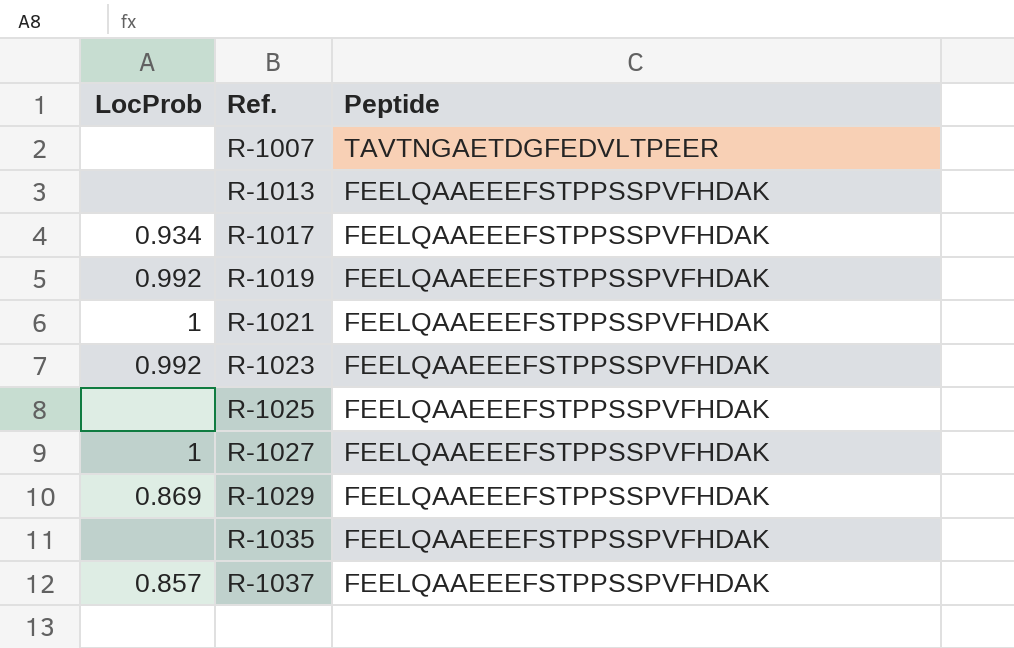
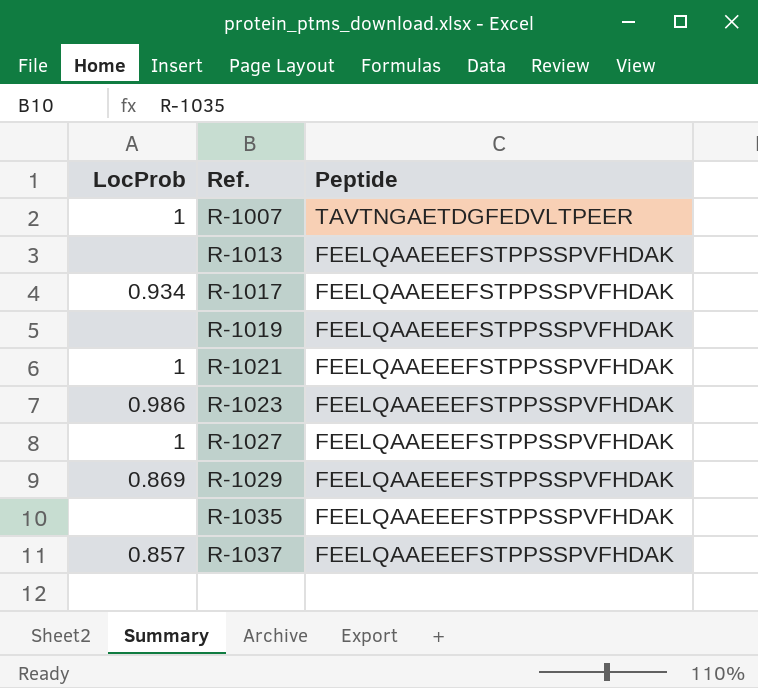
row R-1025: none | FEELQAAEEEFSTPPSSPVFHDAK -> none
R-1007 | LocProb: none -> 1
R-1019 | LocProb: 0.992 -> none
R-1023 | LocProb: 0.992 -> 0.986

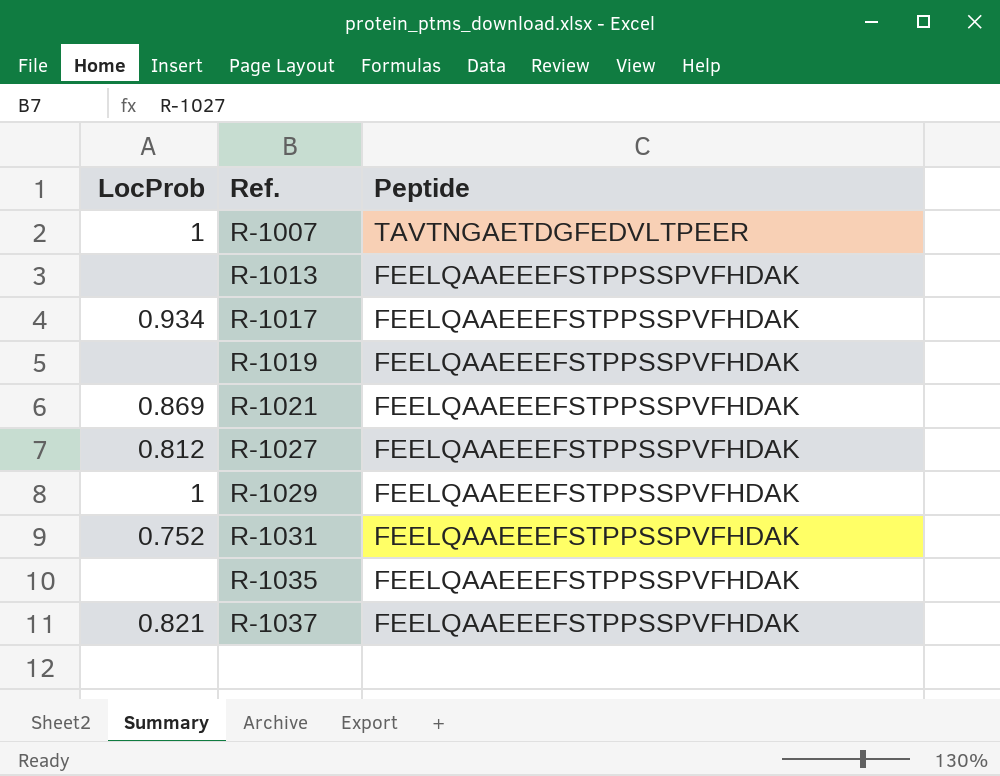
row R-1023: 0.986 | FEELQAAEEEFSTPPSSPVFHDAK -> none
R-1021 | LocProb: 1 -> 0.869
R-1027 | LocProb: 1 -> 0.812
R-1029 | LocProb: 0.869 -> 1
row R-1031: none -> 0.752 | FEELQAAEEEFSTPPSSPVFHDAK
R-1037 | LocProb: 0.857 -> 0.821

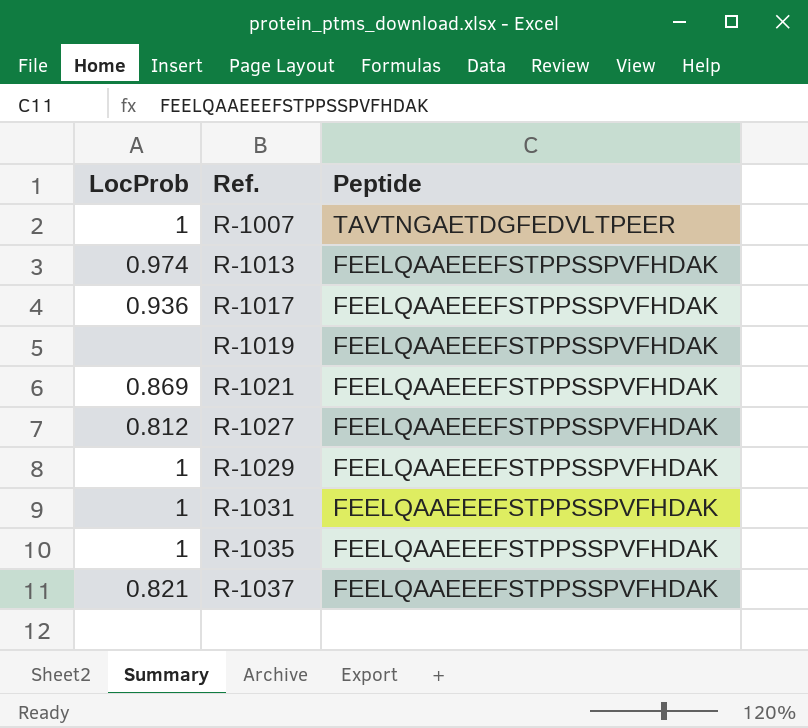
R-1013 | LocProb: none -> 0.974
R-1017 | LocProb: 0.934 -> 0.936
R-1031 | LocProb: 0.752 -> 1
R-1035 | LocProb: none -> 1

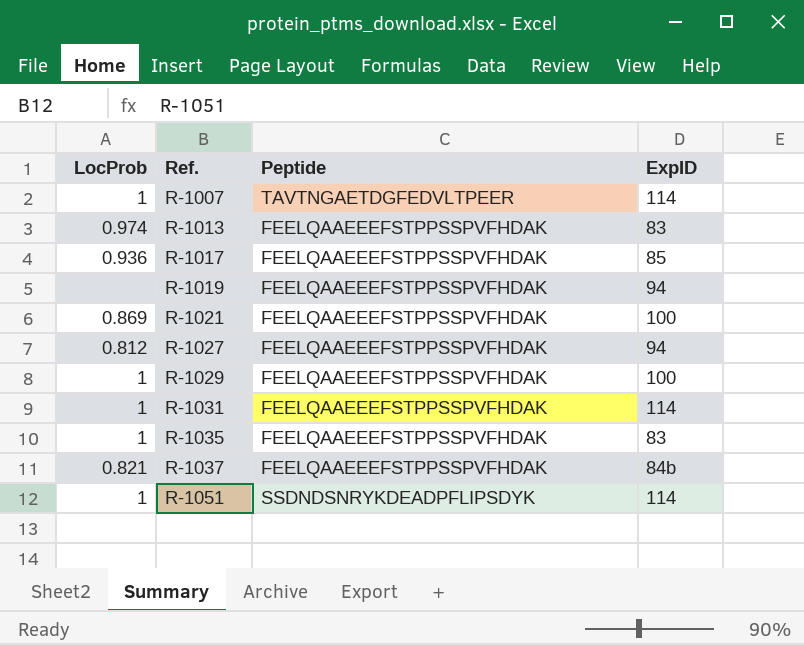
column ExpID | position: none -> 4
row R-1051: none -> 1 | SSDNDSNRYKDEADPFLIPSDYK | 114

